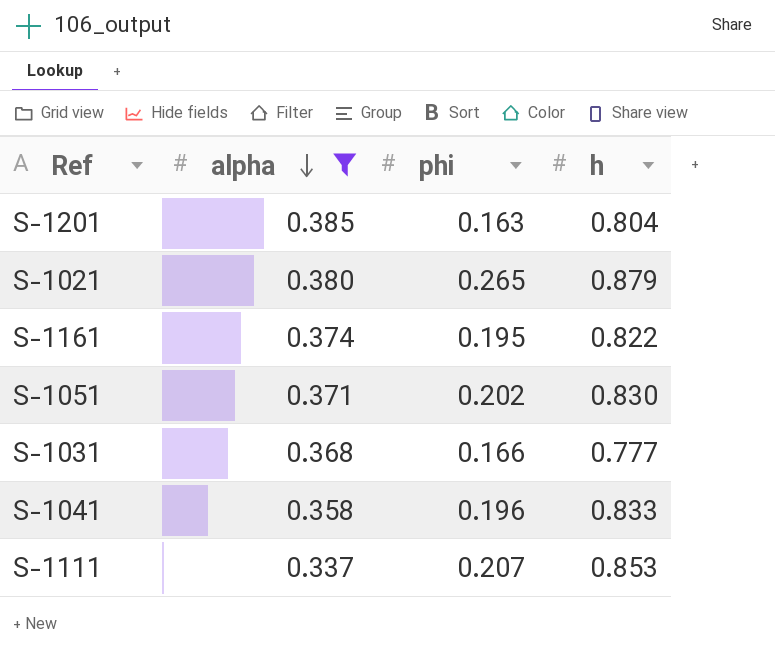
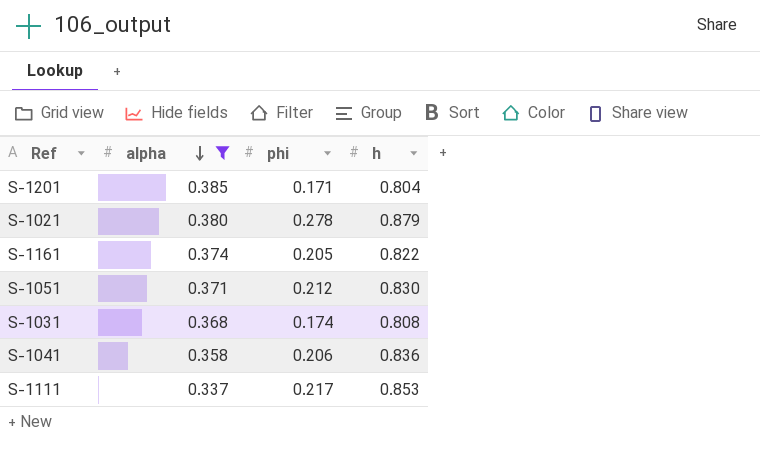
S-1201 | phi: 0.163 -> 0.171
S-1021 | phi: 0.265 -> 0.278
S-1161 | phi: 0.195 -> 0.205
S-1051 | phi: 0.202 -> 0.212
S-1031 | phi: 0.166 -> 0.174
S-1031 | h: 0.777 -> 0.808
S-1041 | phi: 0.196 -> 0.206
S-1041 | h: 0.833 -> 0.836
S-1111 | phi: 0.207 -> 0.217

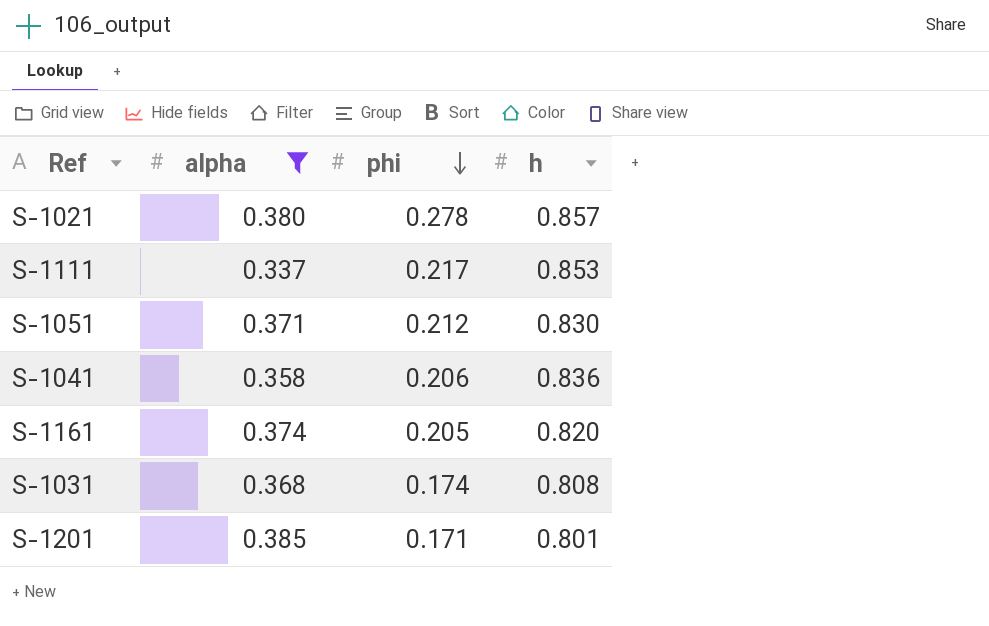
row order: alpha descending -> phi descending
S-1021 | h: 0.879 -> 0.857
S-1161 | h: 0.822 -> 0.820
S-1201 | h: 0.804 -> 0.801

